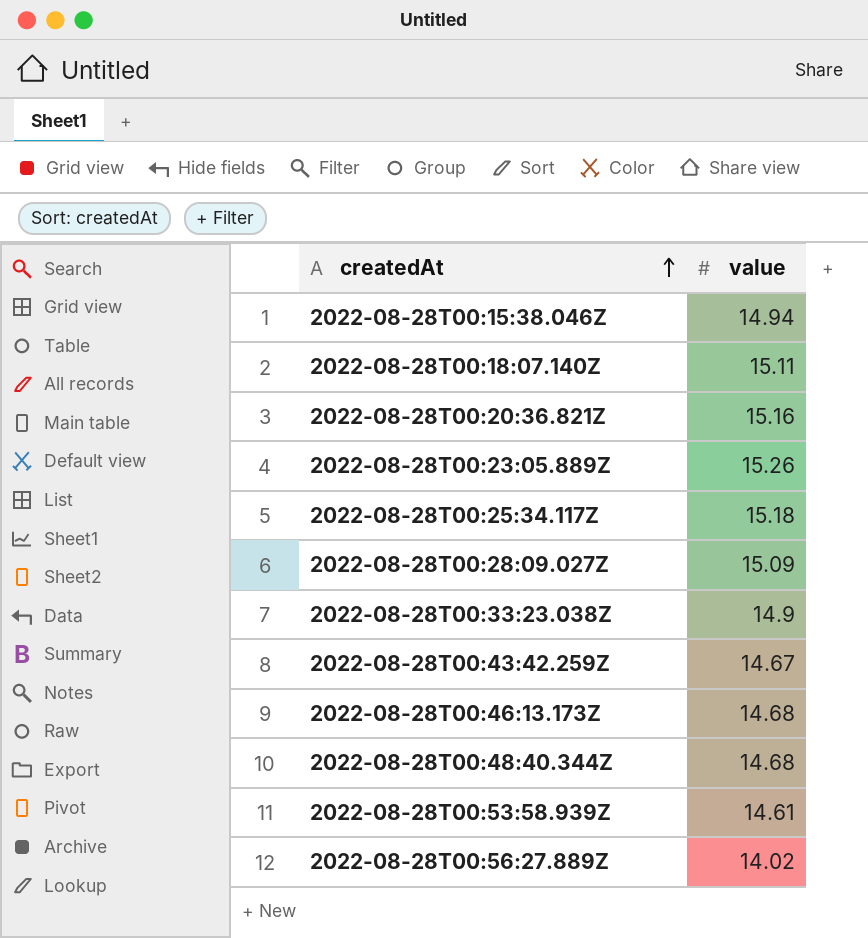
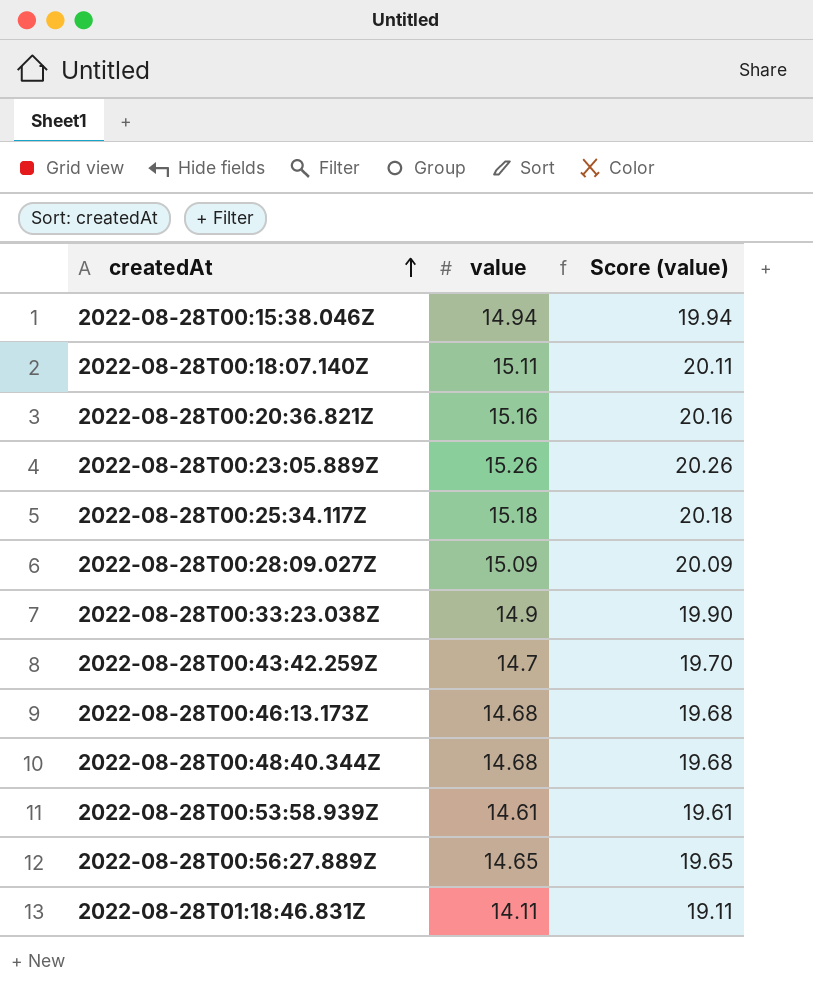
column Score (value) | formula: none -> [value] + 5
2022-08-28T00:43:42.259Z | value: 14.67 -> 14.7
2022-08-28T00:56:27.889Z | value: 14.02 -> 14.65
row 2022-08-28T01:18:46.831Z: none -> 14.11 | 19.11

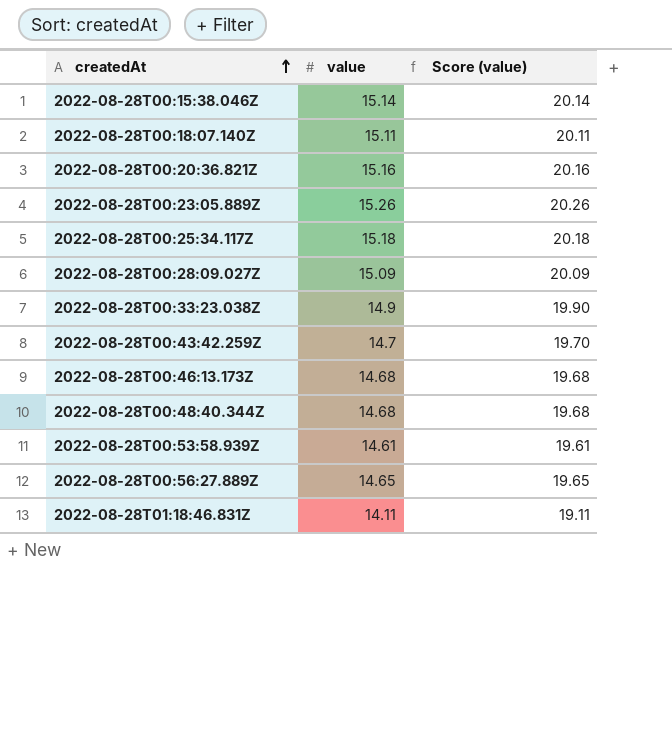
2022-08-28T00:15:38.046Z | value: 14.94 -> 15.14
2022-08-28T00:15:38.046Z | Score (value): 19.94 -> 20.14

